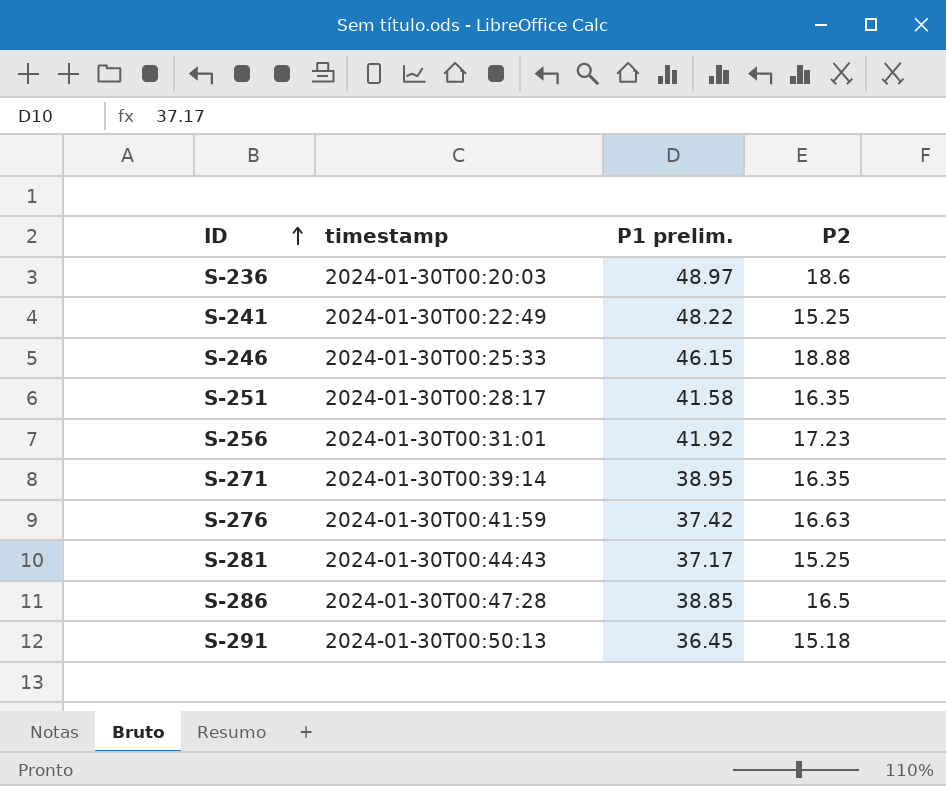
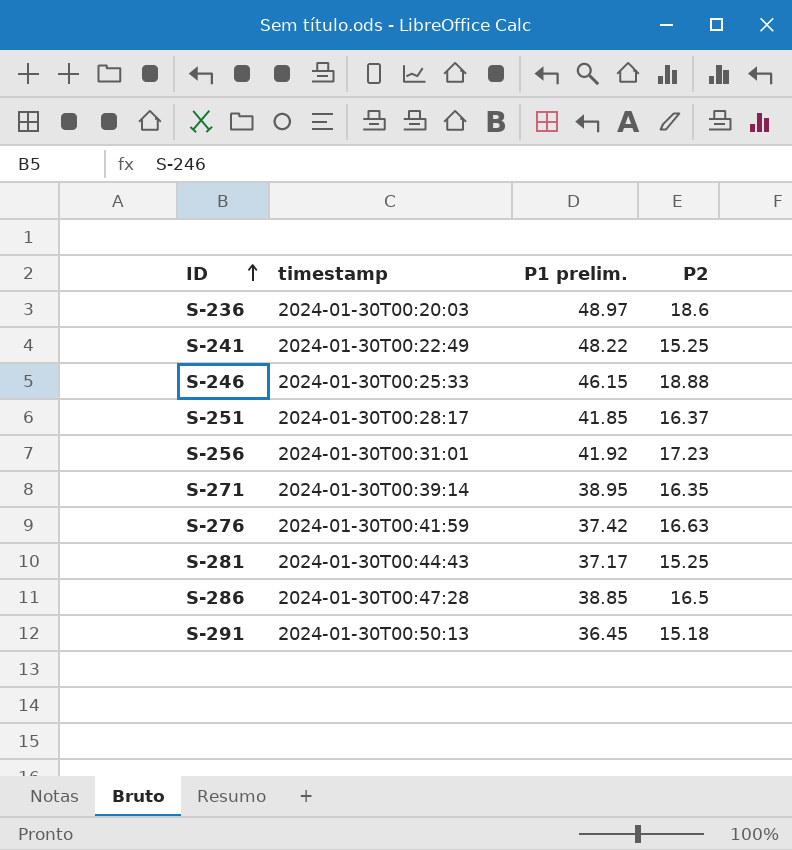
S-251 | P1 prelim.: 41.58 -> 41.85
S-251 | P2: 16.35 -> 16.37

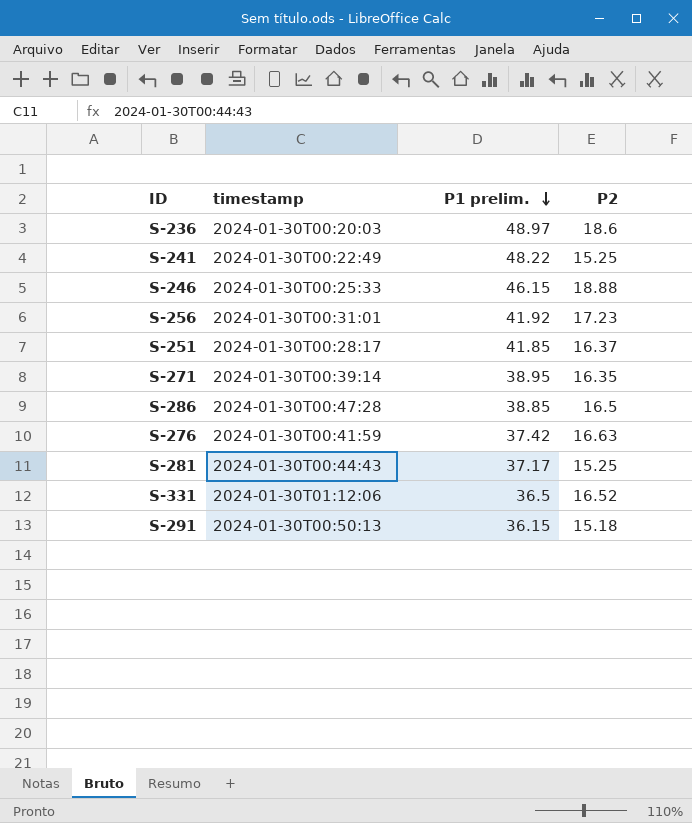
row order: ID ascending -> P1 prelim. descending
row S-331: none -> 2024-01-30T01:12:06 | 36.5 | 16.52
S-291 | P1 prelim.: 36.45 -> 36.15

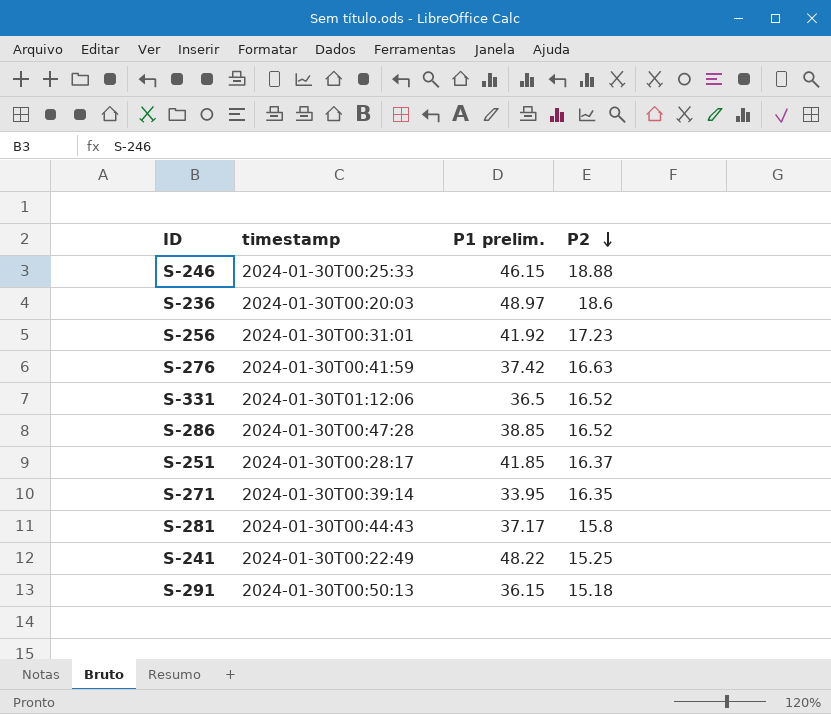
row order: P1 prelim. descending -> P2 descending
S-286 | P2: 16.5 -> 16.52
S-271 | P1 prelim.: 38.95 -> 33.95
S-281 | P2: 15.25 -> 15.8

